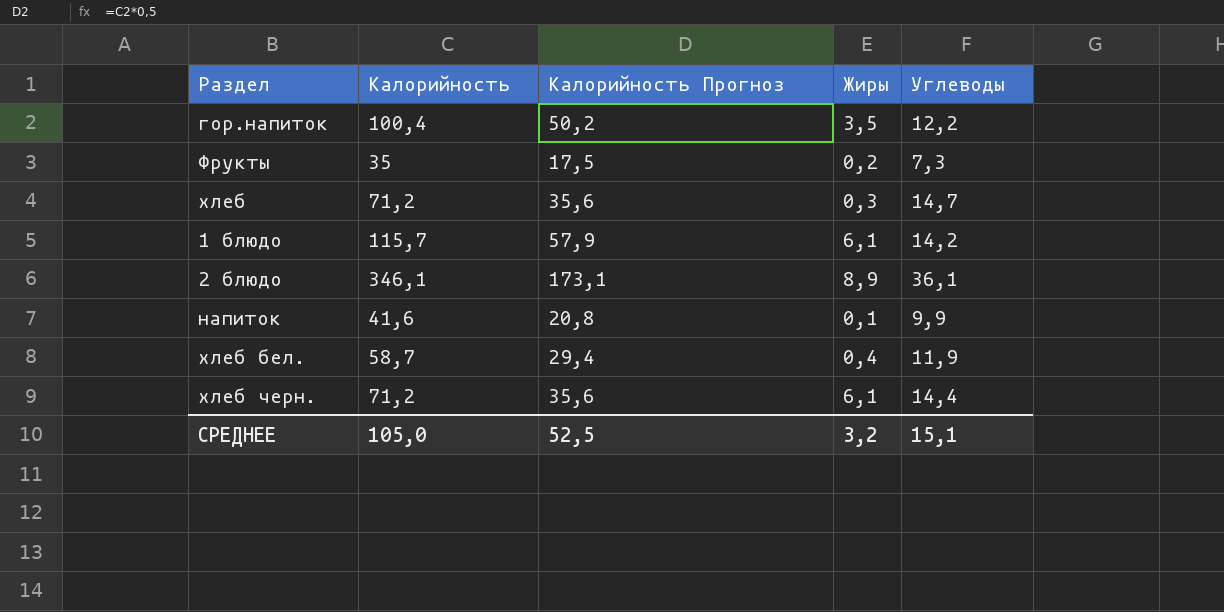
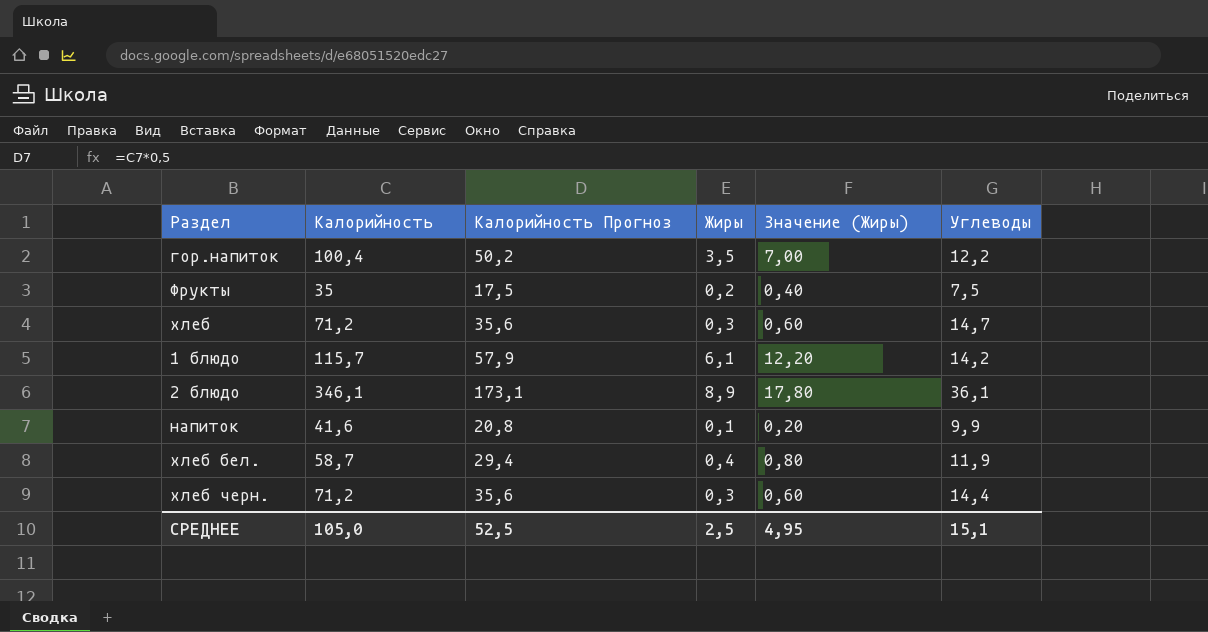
column Значение (Жиры) | formula: none -> [Жиры] * 2
Фрукты | Углеводы: 7,3 -> 7,5
хлеб черн. | Жиры: 6,1 -> 0,3
СРЕДНЕЕ | Жиры: 3,2 -> 2,5

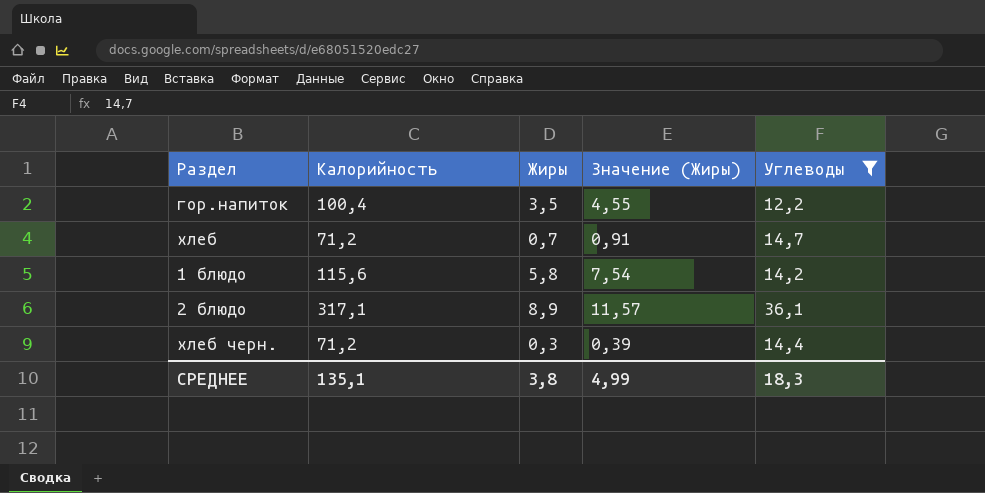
filter: none -> Углеводы >= 12,2
column Калорийность Прогноз | formula: [Калорийность] * 0,5 -> none
column Значение (Жиры) | formula: [Жиры] * 2 -> [Жиры] * 1,3
хлеб | Жиры: 0,3 -> 0,7
1 блюдо | Калорийность: 115,7 -> 115,6
1 блюдо | Жиры: 6,1 -> 5,8
2 блюдо | Калорийность: 346,1 -> 317,1
СРЕДНЕЕ | Калорийность: 105,0 -> 135,1
СРЕДНЕЕ | Жиры: 2,5 -> 3,8
СРЕДНЕЕ | Значение (Жиры): 4,95 -> 4,99
СРЕДНЕЕ | Углеводы: 15,1 -> 18,3

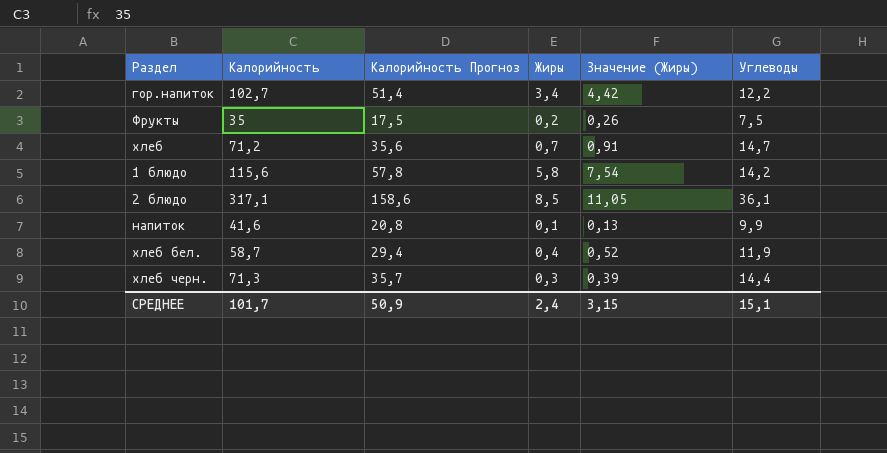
filter: Углеводы >= 12,2 -> none
column Калорийность Прогноз | formula: none -> [Калорийность] * 0,5
гор.напиток | Калорийность: 100,4 -> 102,7
гор.напиток | Жиры: 3,5 -> 3,4
гор.напиток | Значение (Жиры): 4,55 -> 4,42
2 блюдо | Жиры: 8,9 -> 8,5
2 блюдо | Значение (Жиры): 11,57 -> 11,05
хлеб черн. | Калорийность: 71,2 -> 71,3
СРЕДНЕЕ | Калорийность: 135,1 -> 101,7
СРЕДНЕЕ | Жиры: 3,8 -> 2,4
СРЕДНЕЕ | Значение (Жиры): 4,99 -> 3,15
СРЕДНЕЕ | Углеводы: 18,3 -> 15,1

